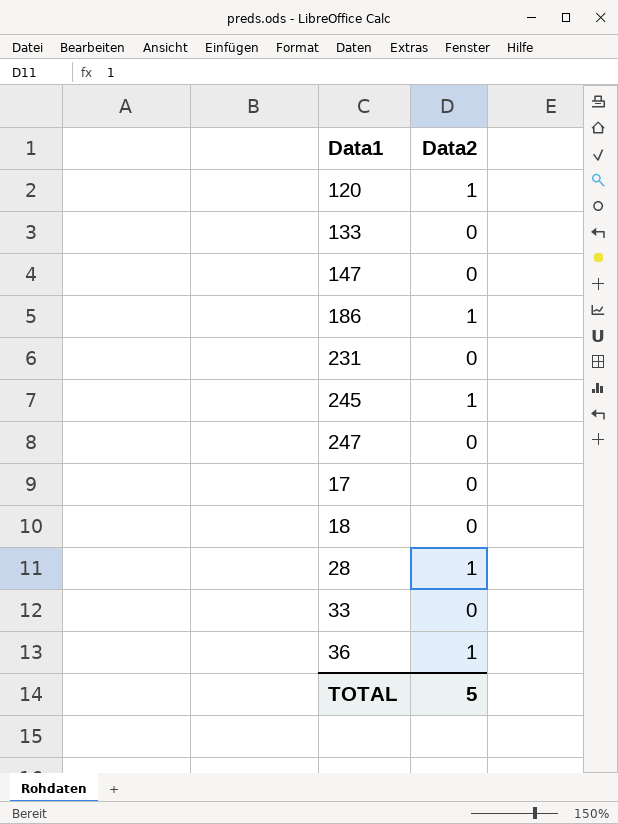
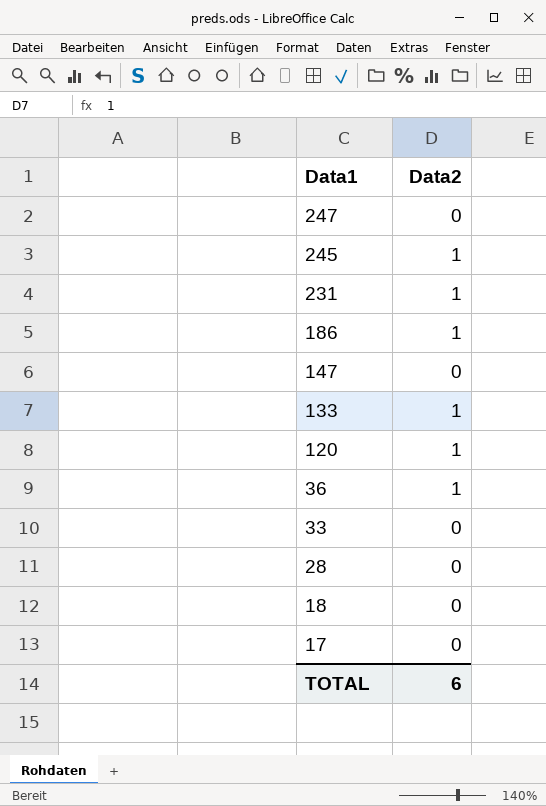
row order: none -> Data1 descending
231 | Data2: 0 -> 1
133 | Data2: 0 -> 1
28 | Data2: 1 -> 0
TOTAL | Data2: 5 -> 6

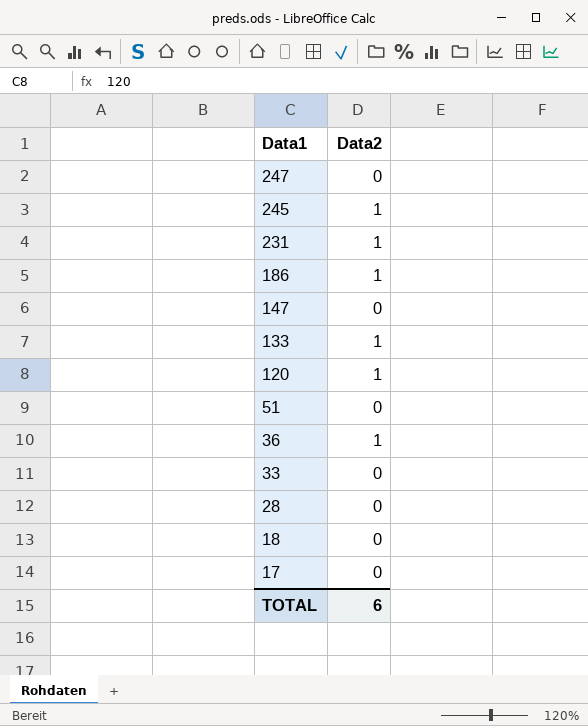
row 51: none -> 0

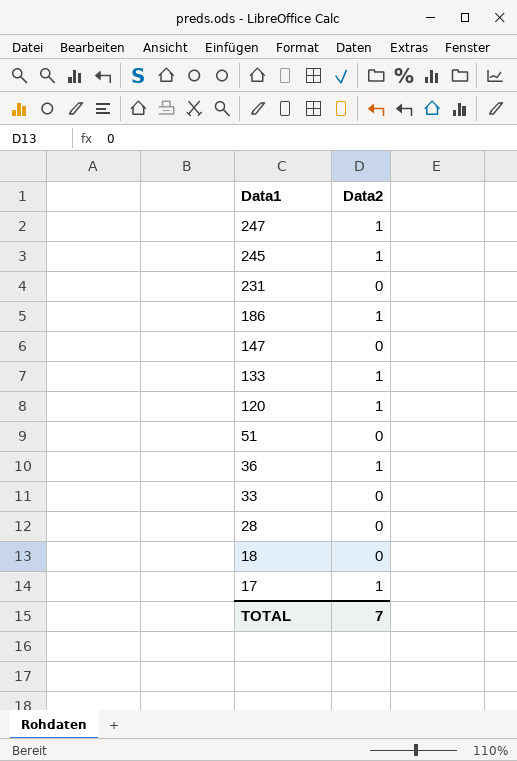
247 | Data2: 0 -> 1
231 | Data2: 1 -> 0
17 | Data2: 0 -> 1
TOTAL | Data2: 6 -> 7

